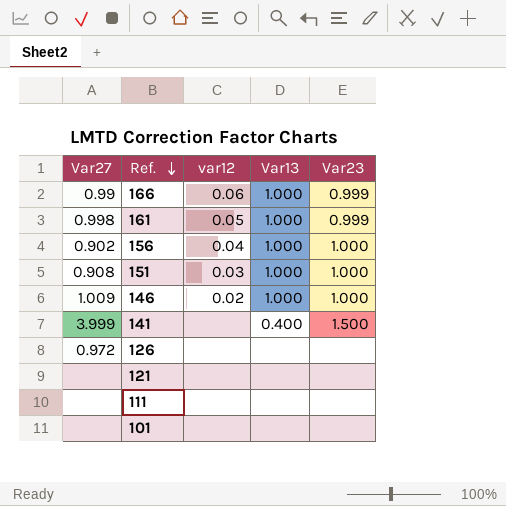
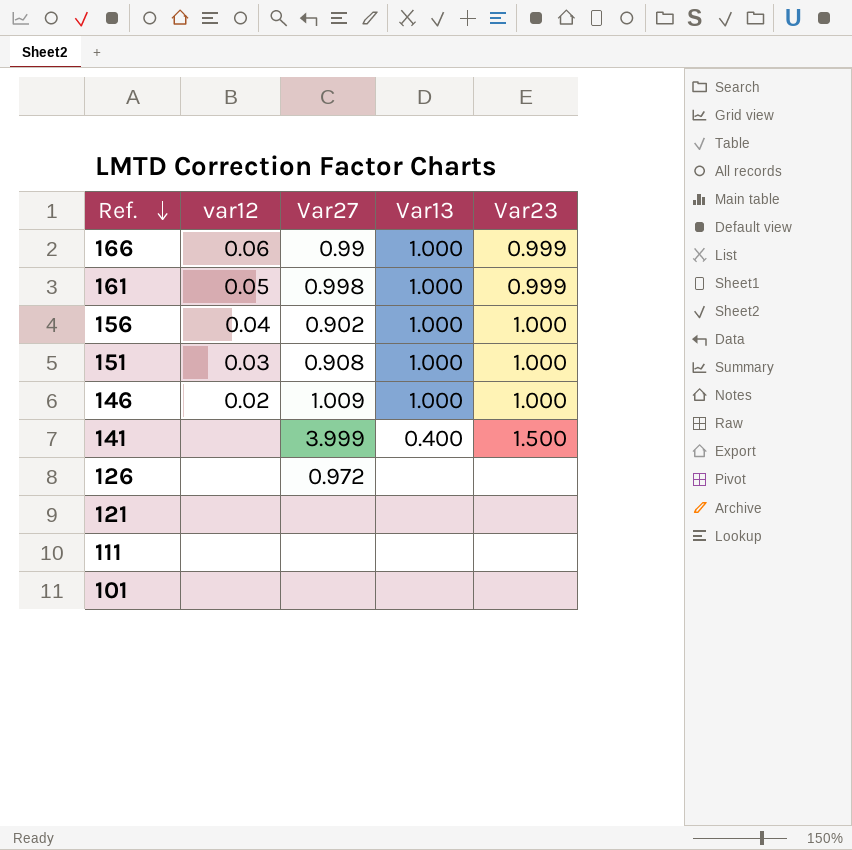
column Var27 | position: 1 -> 3

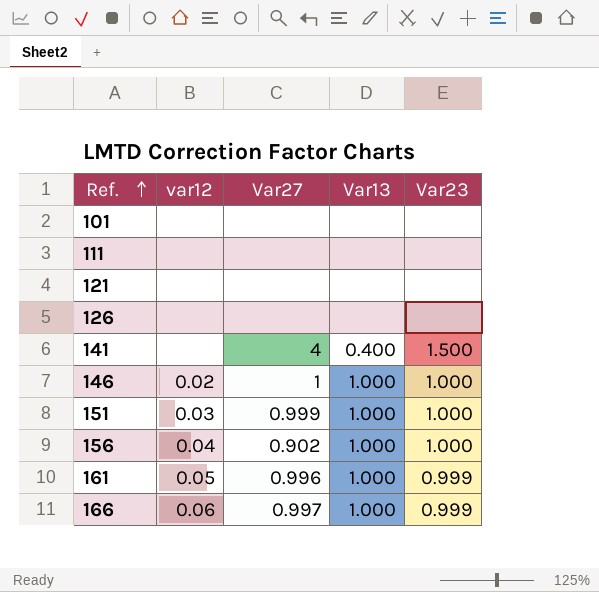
row order: Ref. descending -> Ref. ascending
126 | Var27: 0.972 -> none
141 | Var27: 3.999 -> 4
146 | Var27: 1.009 -> 1
151 | Var27: 0.908 -> 0.999
161 | Var27: 0.998 -> 0.996
166 | Var27: 0.99 -> 0.997

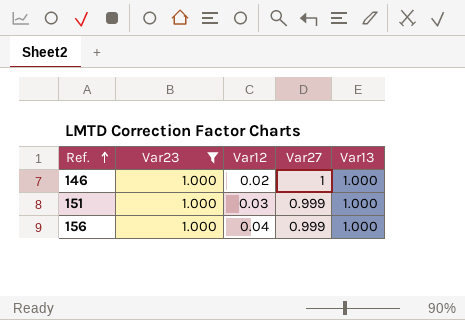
filter: none -> Var23 = 1.000
column Var23 | position: 5 -> 2
column name: var12 -> Var12
156 | Var27: 0.902 -> 0.999

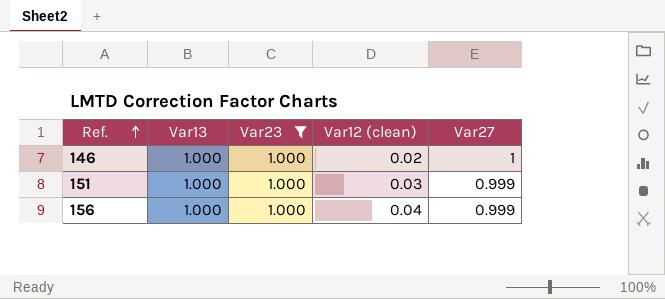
column Var13 | position: 5 -> 2
column name: Var12 -> Var12 (clean)

